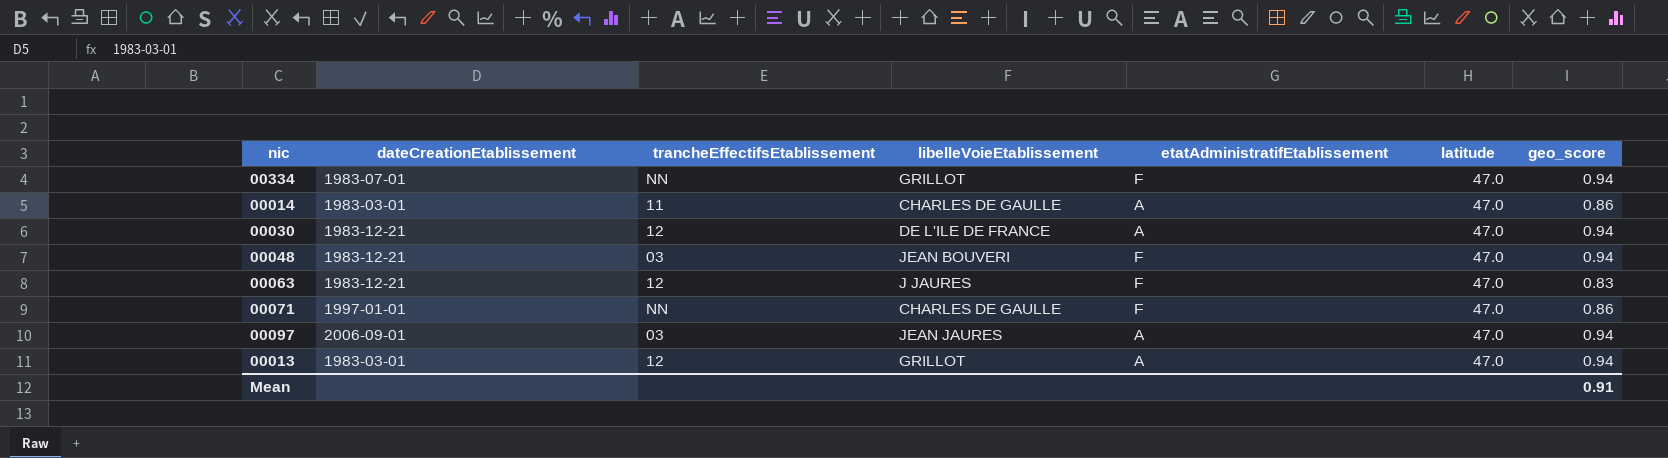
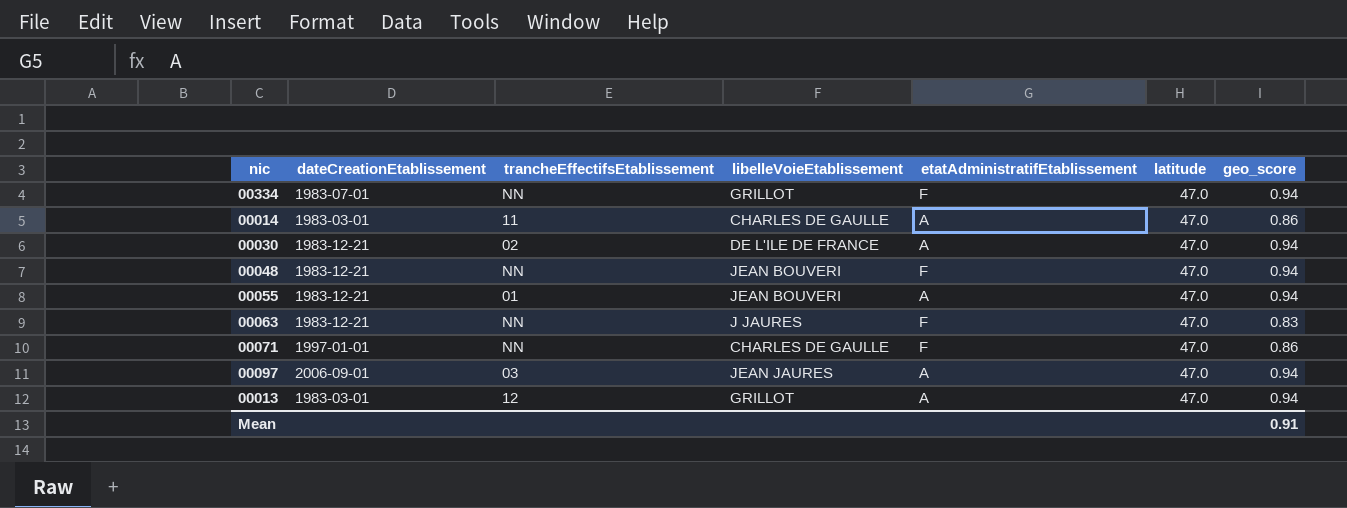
00030 | trancheEffectifsEtablissement: 12 -> 02
00048 | trancheEffectifsEtablissement: 03 -> NN
row 00055: none -> 1983-12-21 | 01 | JEAN BOUVERI | A | 47.0 | 0.94
00063 | trancheEffectifsEtablissement: 12 -> NN

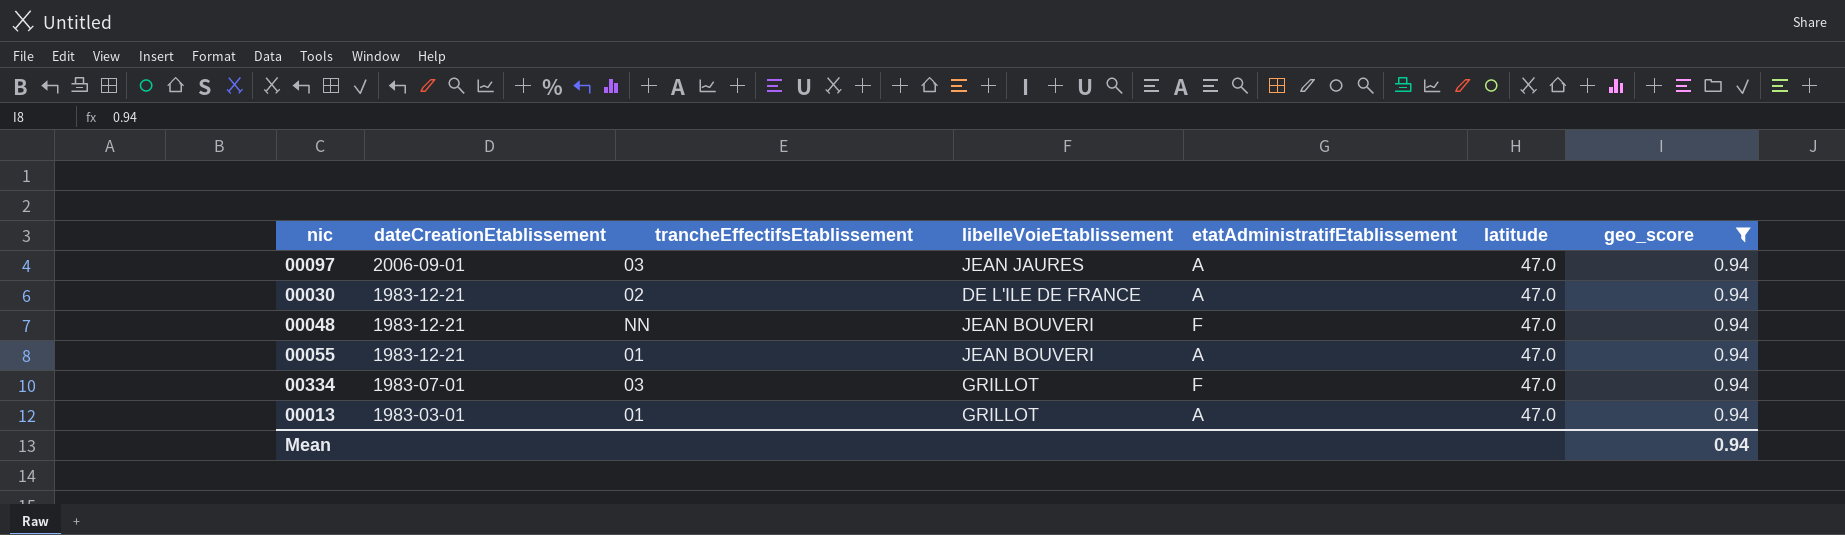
filter: none -> geo_score = 0.94
row order: none -> dateCreationEtablissement descending
00334 | trancheEffectifsEtablissement: NN -> 03
00013 | trancheEffectifsEtablissement: 12 -> 01
Mean | geo_score: 0.91 -> 0.94

